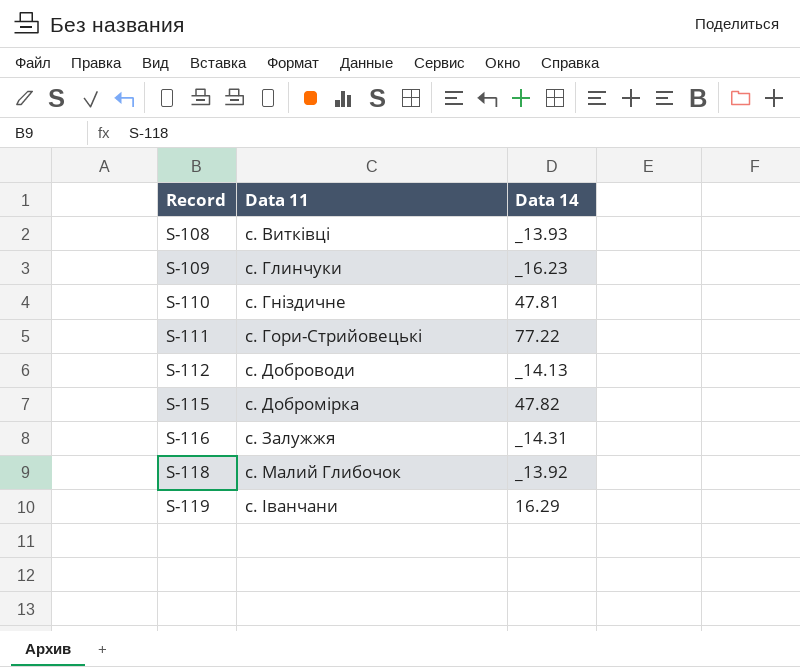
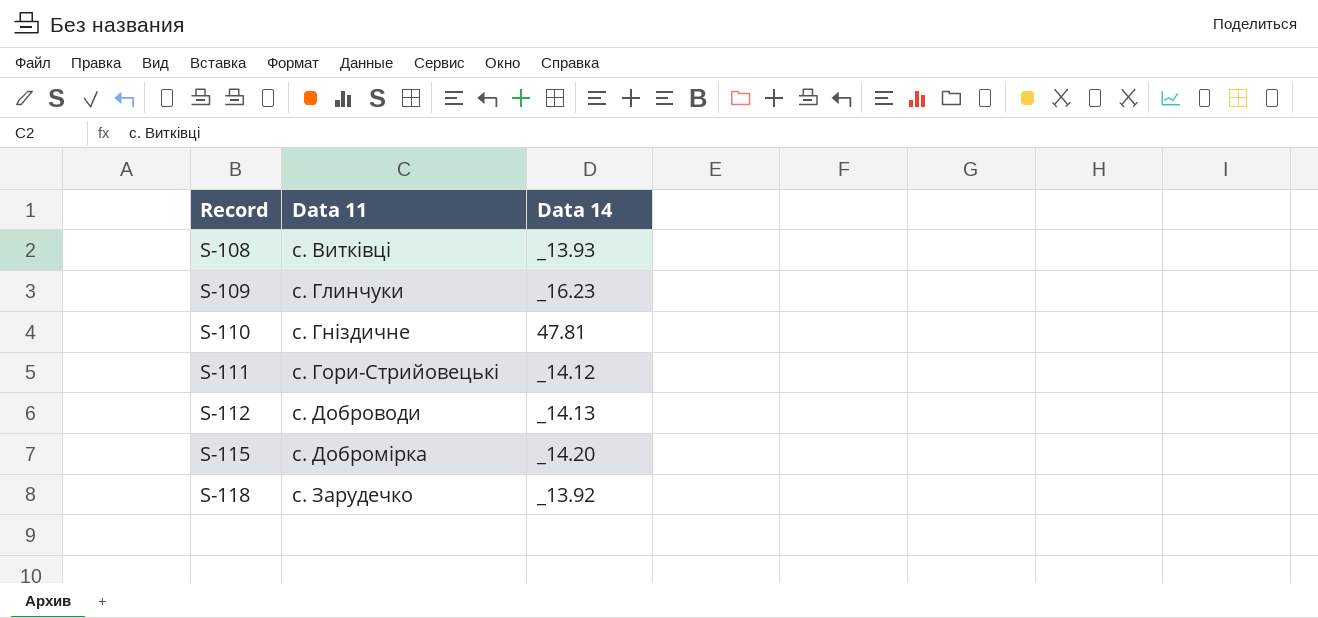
row S-116: с. Залужжя | _14.31 -> none
row S-119: с. Іванчани | 16.29 -> none
S-111 | Data 14: 77.22 -> _14.12
S-115 | Data 14: 47.82 -> _14.20
S-118 | Data 11: с. Малий Глибочок -> с. Зарудечко

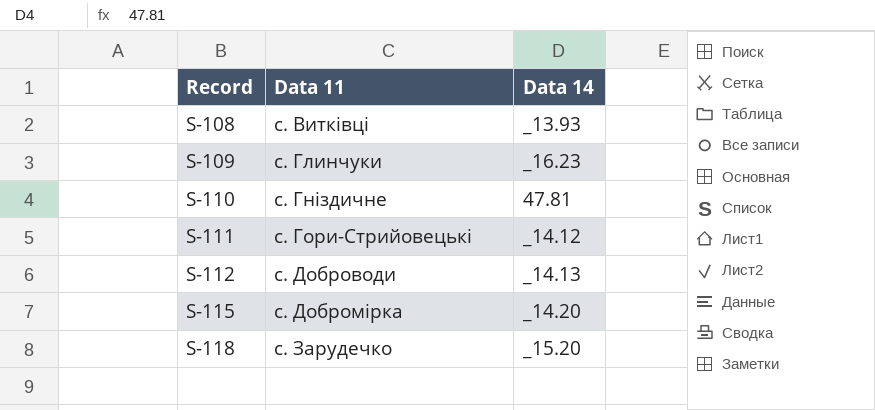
S-118 | Data 14: _13.92 -> _15.20

